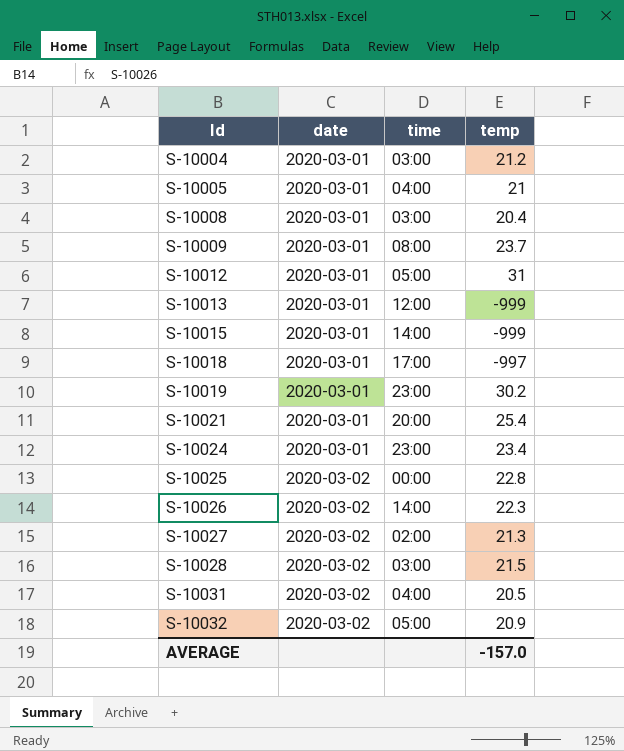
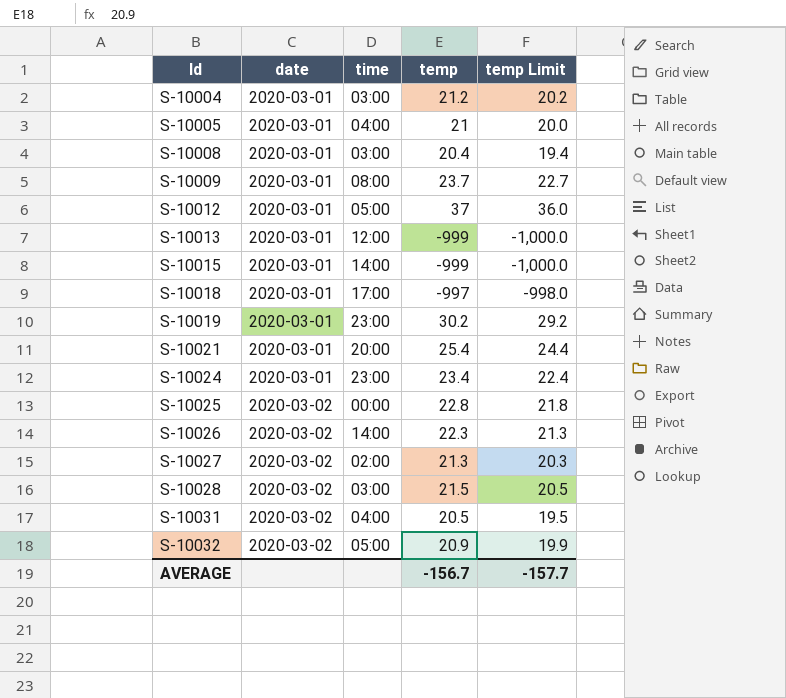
column temp Limit | formula: none -> [temp] - 1
S-10012 | temp: 31 -> 37
AVERAGE | temp: -157.0 -> -156.7

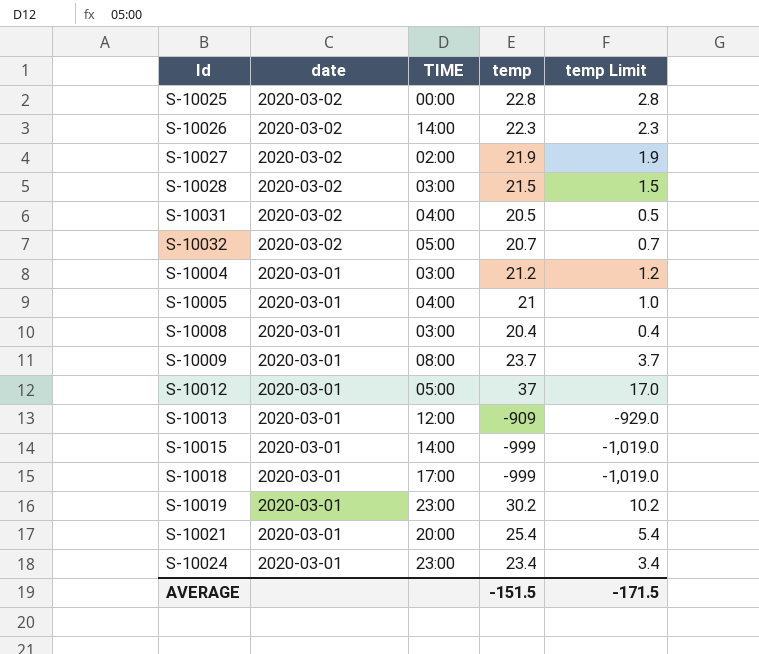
row order: Id ascending -> date descending
column name: time -> TIME
column temp Limit | formula: [temp] - 1 -> [temp] - 20
S-10027 | temp: 21.3 -> 21.9
S-10032 | temp: 20.9 -> 20.7
S-10013 | temp: -999 -> -909
S-10018 | temp: -997 -> -999
AVERAGE | temp: -156.7 -> -151.5
AVERAGE | temp Limit: -157.7 -> -171.5

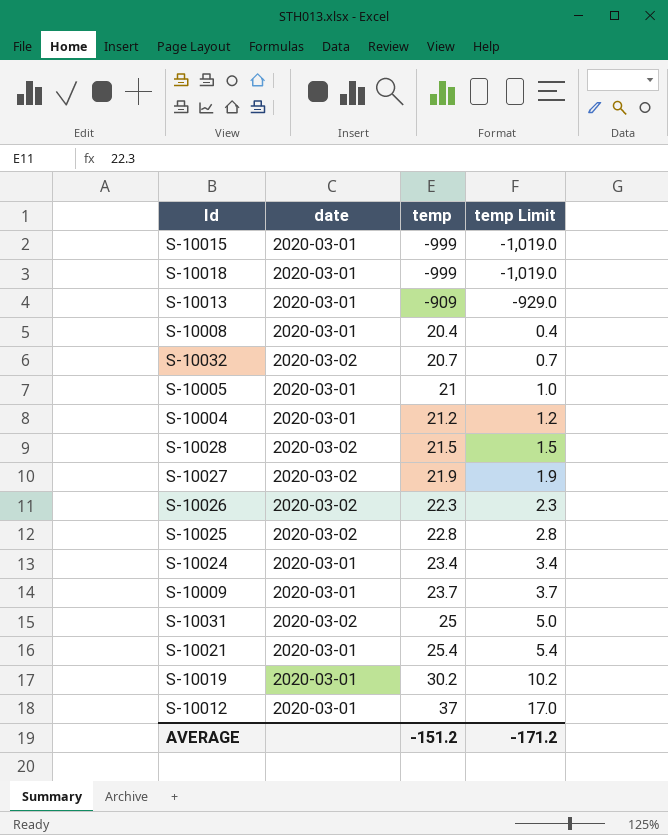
row order: date descending -> temp ascending
column TIME | position: 3 -> none
S-10031 | temp: 20.5 -> 25
S-10031 | temp Limit: 0.5 -> 5.0
AVERAGE | temp: -151.5 -> -151.2
AVERAGE | temp Limit: -171.5 -> -171.2

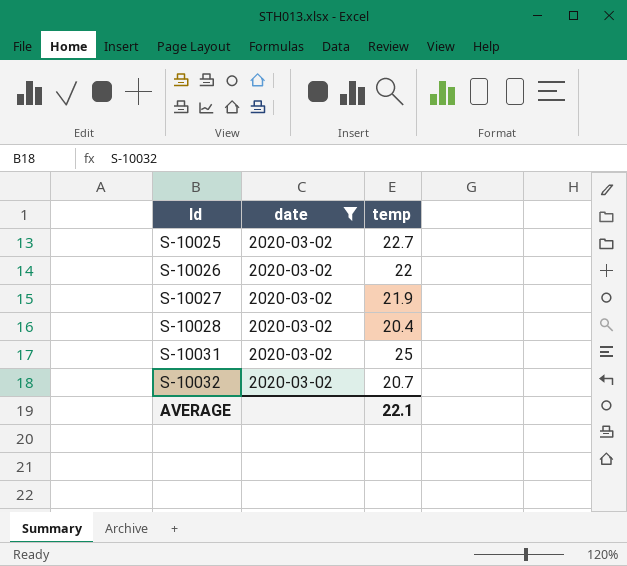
filter: none -> date = 2020-03-02
row order: temp ascending -> Id ascending
column temp Limit | formula: [temp] - 20 -> none
S-10025 | temp: 22.8 -> 22.7
S-10026 | temp: 22.3 -> 22
S-10028 | temp: 21.5 -> 20.4
AVERAGE | temp: -151.2 -> 22.1

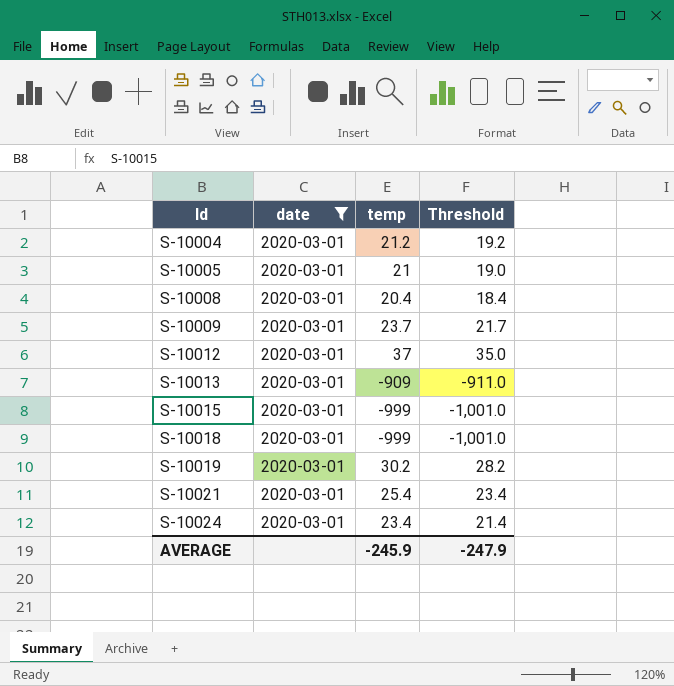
filter: date = 2020-03-02 -> date = 2020-03-01
column Threshold | formula: none -> [temp] - 2
AVERAGE | temp: 22.1 -> -245.9

